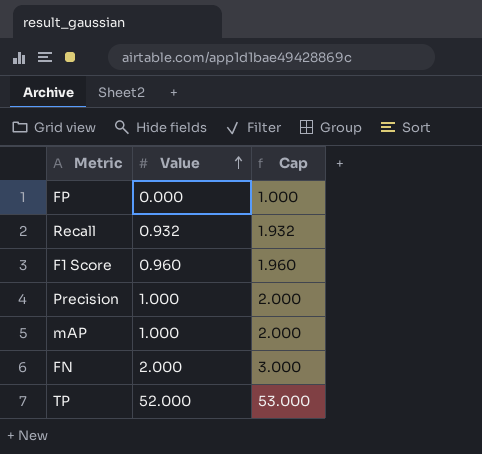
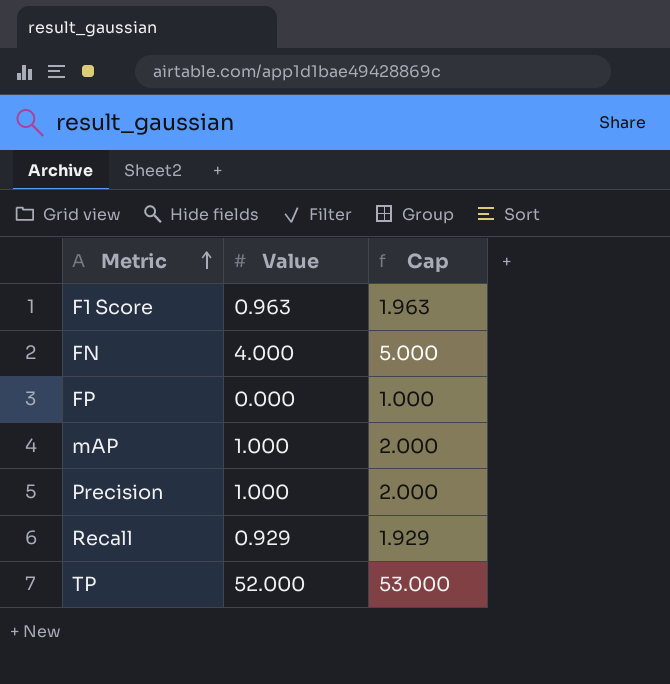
row order: Value ascending -> Metric ascending
F1 Score | Value: 0.960 -> 0.963
F1 Score | Cap: 1.960 -> 1.963
FN | Value: 2.000 -> 4.000
FN | Cap: 3.000 -> 5.000
Recall | Value: 0.932 -> 0.929
Recall | Cap: 1.932 -> 1.929

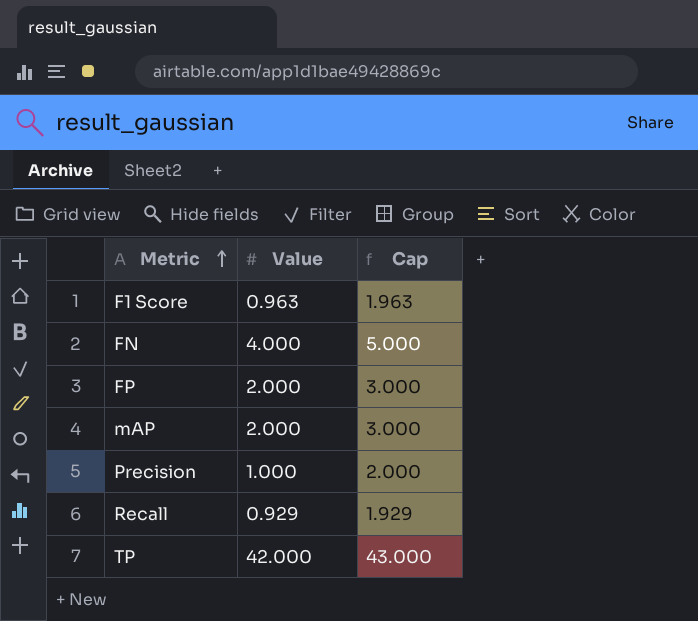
FP | Value: 0.000 -> 2.000
FP | Cap: 1.000 -> 3.000
mAP | Value: 1.000 -> 2.000
mAP | Cap: 2.000 -> 3.000
TP | Value: 52.000 -> 42.000
TP | Cap: 53.000 -> 43.000

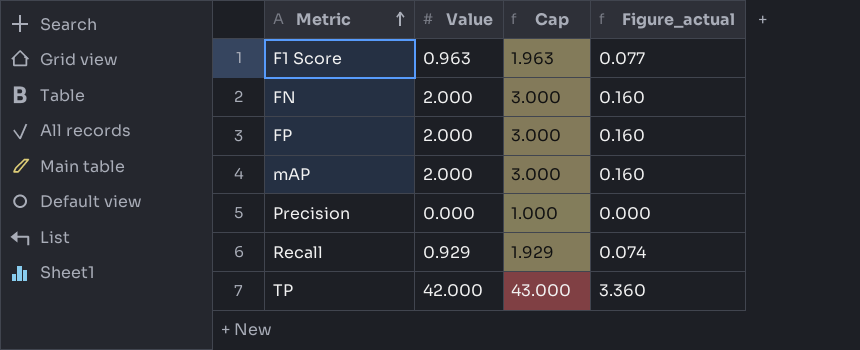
column Figure_actual | formula: none -> [Value] * 0.08
FN | Value: 4.000 -> 2.000
FN | Cap: 5.000 -> 3.000
Precision | Value: 1.000 -> 0.000
Precision | Cap: 2.000 -> 1.000

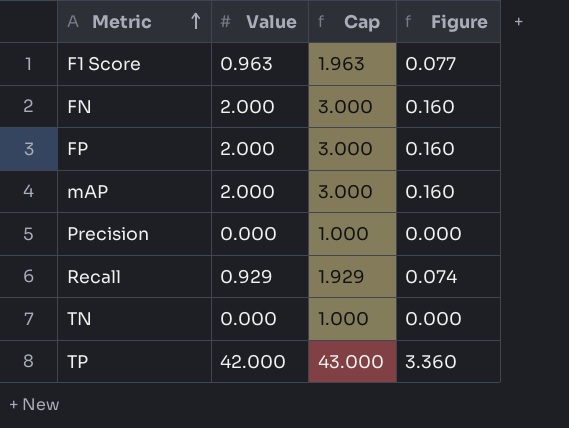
column name: Figure_actual -> Figure
row TN: none -> 0.000 | 1.000 | 0.000

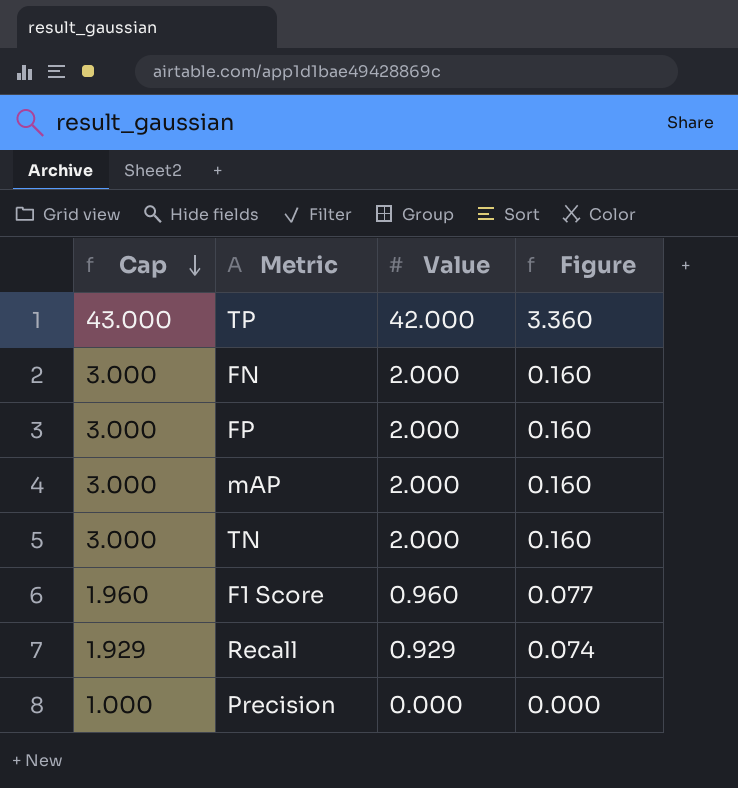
row order: Metric ascending -> Cap descending
column Cap | position: 3 -> 1
TN | Cap: 1.000 -> 3.000
TN | Value: 0.000 -> 2.000
TN | Figure: 0.000 -> 0.160
F1 Score | Cap: 1.963 -> 1.960
F1 Score | Value: 0.963 -> 0.960

